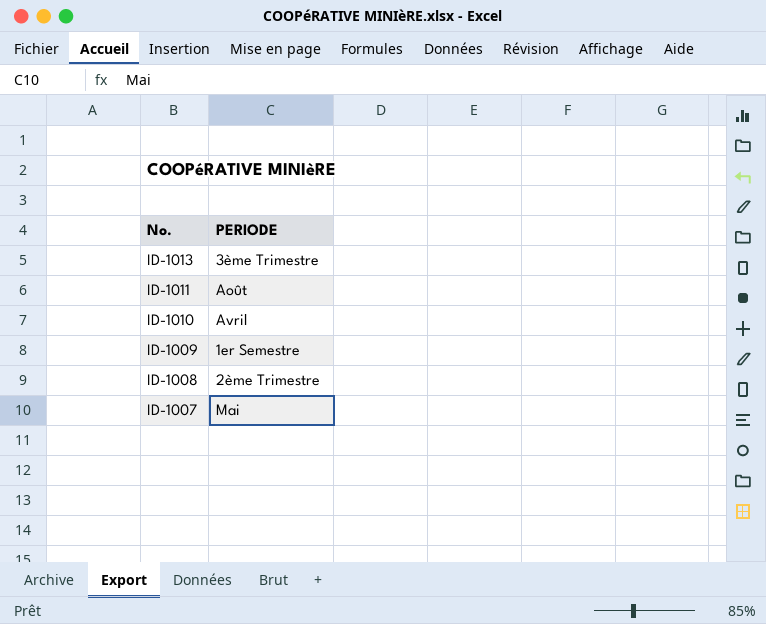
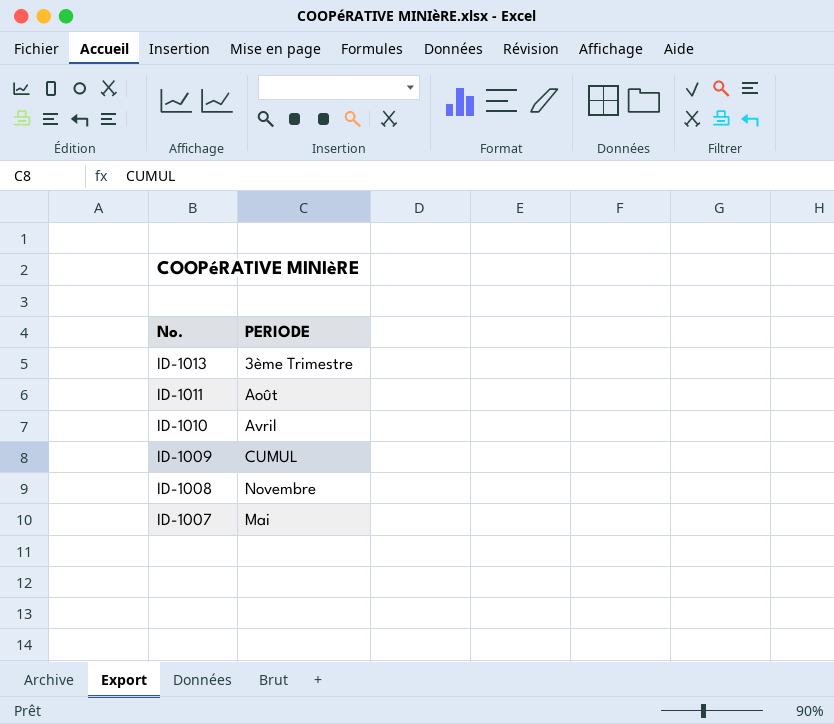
ID-1009 | PERIODE: 1er Semestre -> CUMUL
ID-1008 | PERIODE: 2ème Trimestre -> Novembre

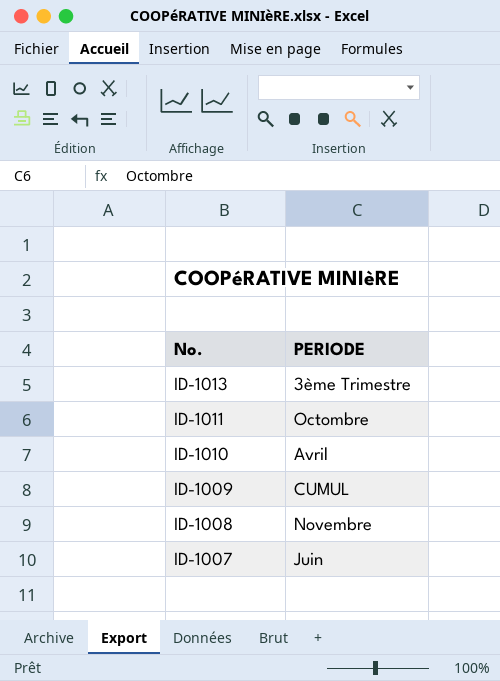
ID-1011 | PERIODE: Août -> Octombre
ID-1007 | PERIODE: Mai -> Juin

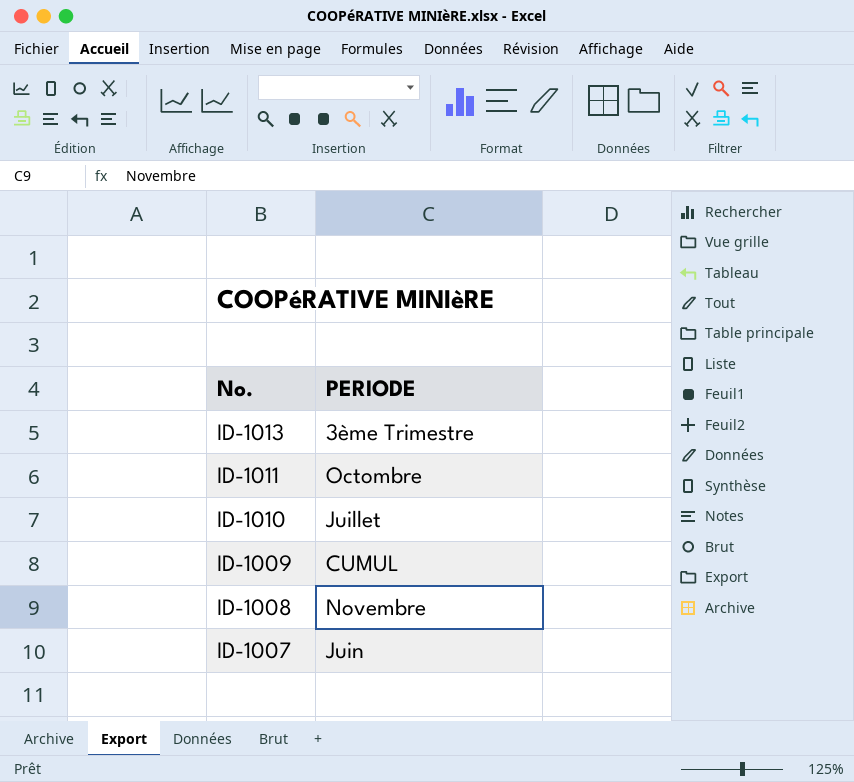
ID-1010 | PERIODE: Avril -> Juillet

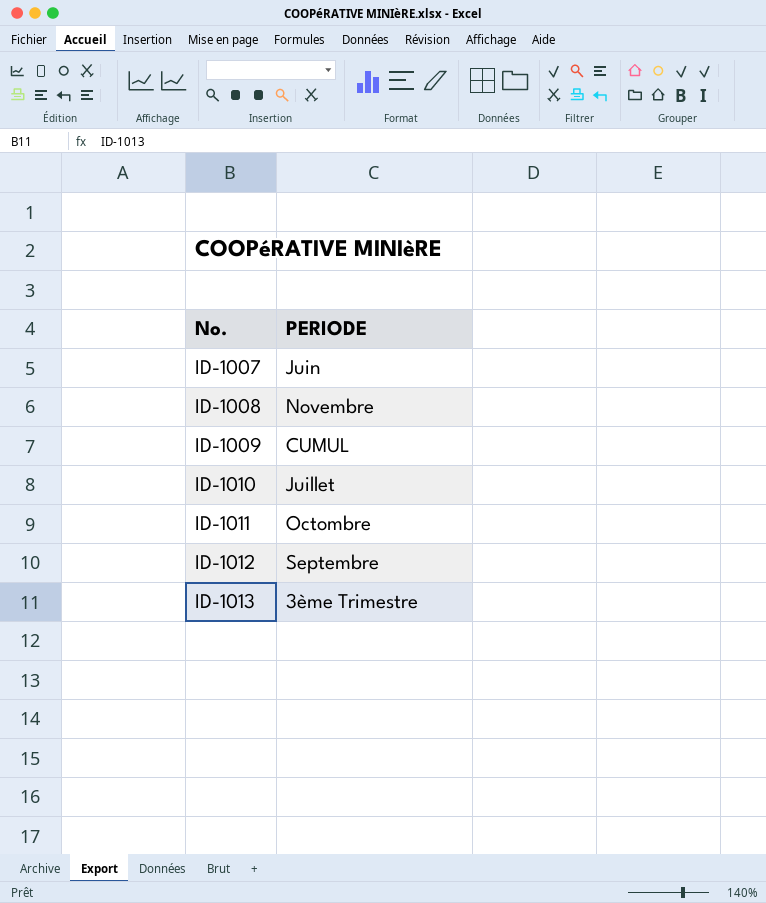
row order: No. descending -> No. ascending
row ID-1012: none -> Septembre

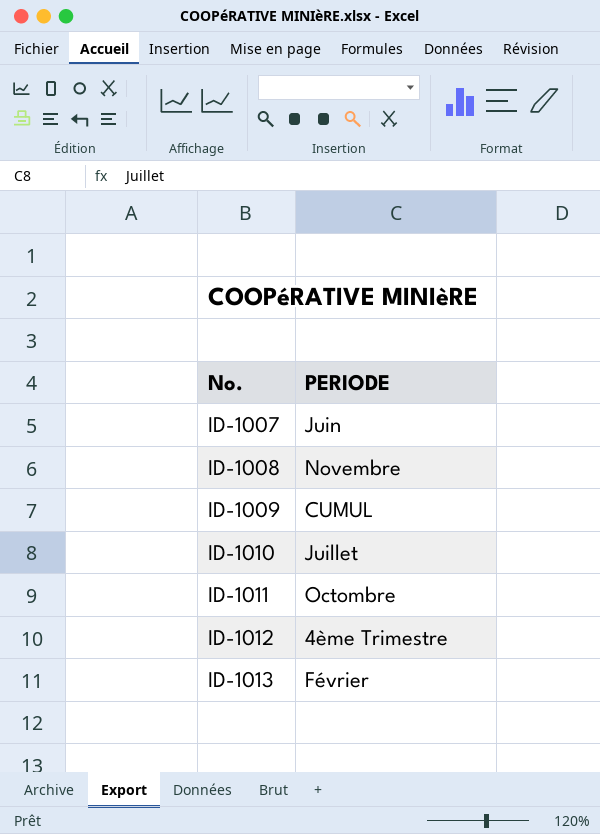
ID-1012 | PERIODE: Septembre -> 4ème Trimestre
ID-1013 | PERIODE: 3ème Trimestre -> Février

